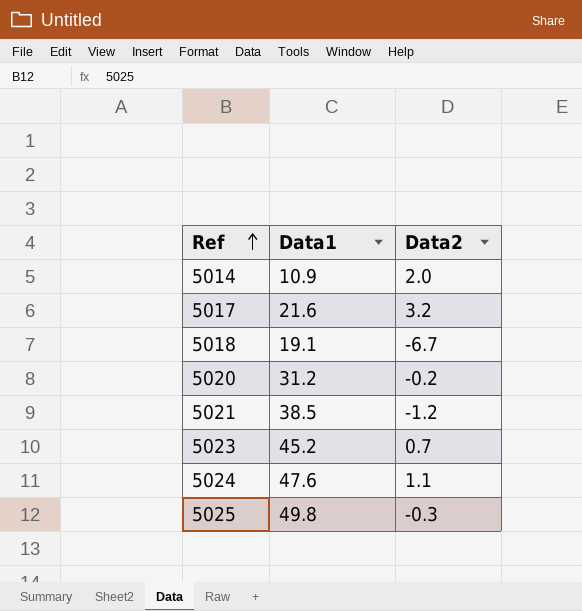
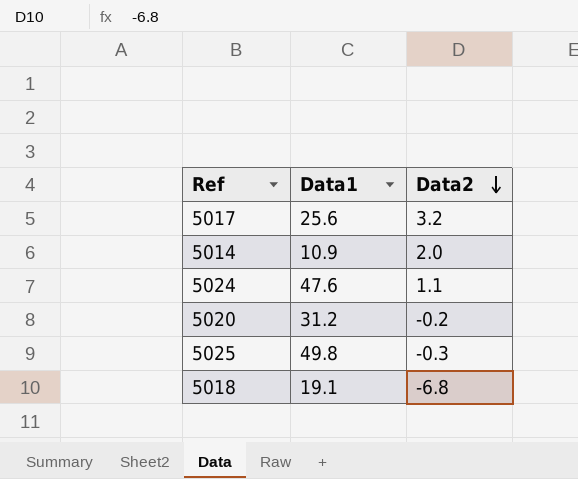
row order: Ref ascending -> Data2 descending
row 5021: 38.5 | -1.2 -> none
row 5023: 45.2 | 0.7 -> none
5017 | Data1: 21.6 -> 25.6
5018 | Data2: -6.7 -> -6.8

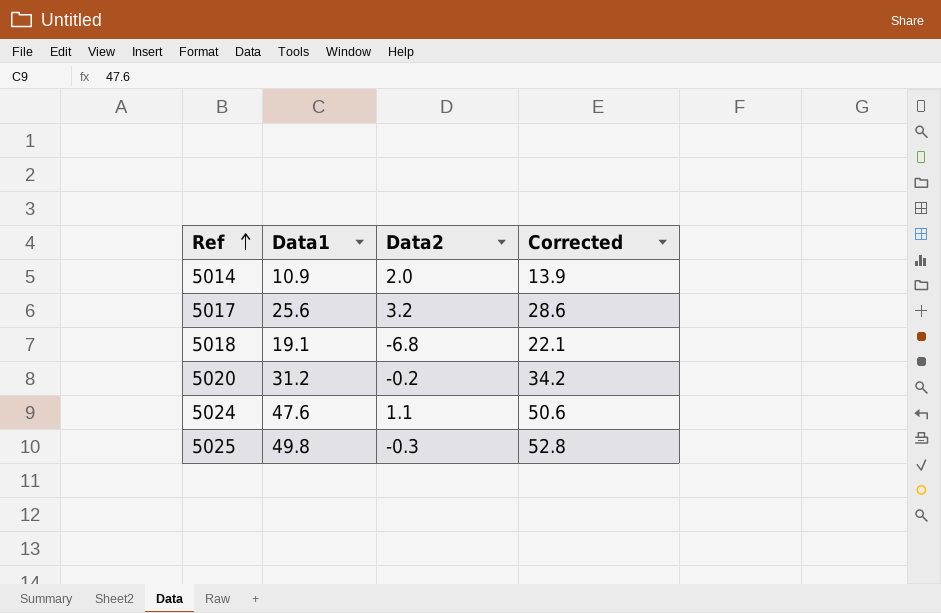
row order: Data2 descending -> Ref ascending
column Corrected | formula: none -> [Data1] + 3

